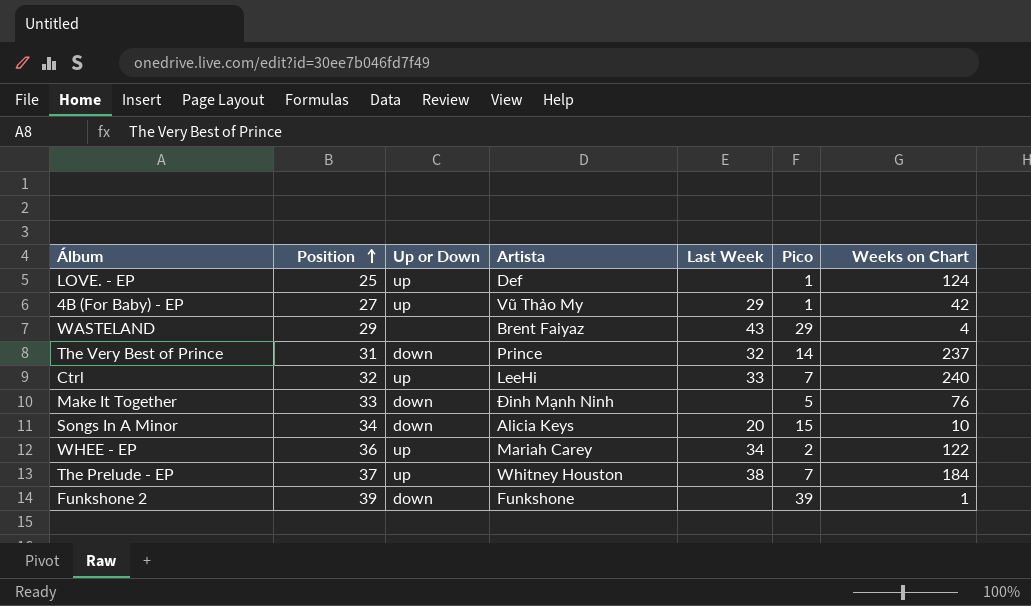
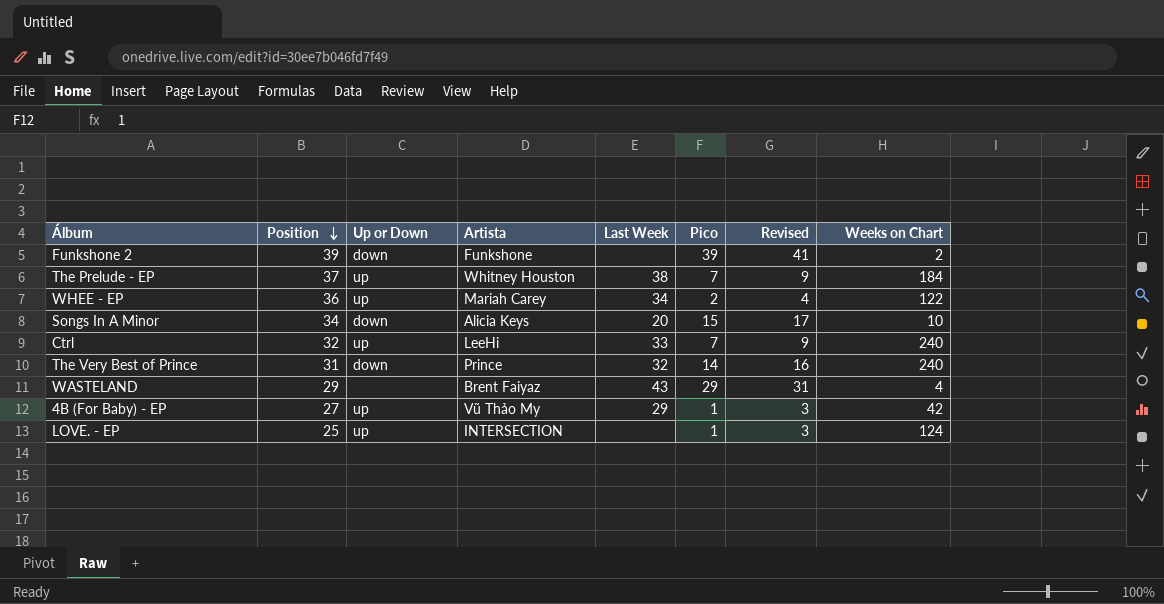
row order: Position ascending -> Position descending
column Revised | formula: none -> [Pico] + 2
row Make It Together: 33 | down | Đinh Mạnh Ninh | none | 5 | 76 -> none
Funkshone 2 | Weeks on Chart: 1 -> 2
The Very Best of Prince | Weeks on Chart: 237 -> 240
LOVE. - EP | Artista: Def -> INTERSECTION

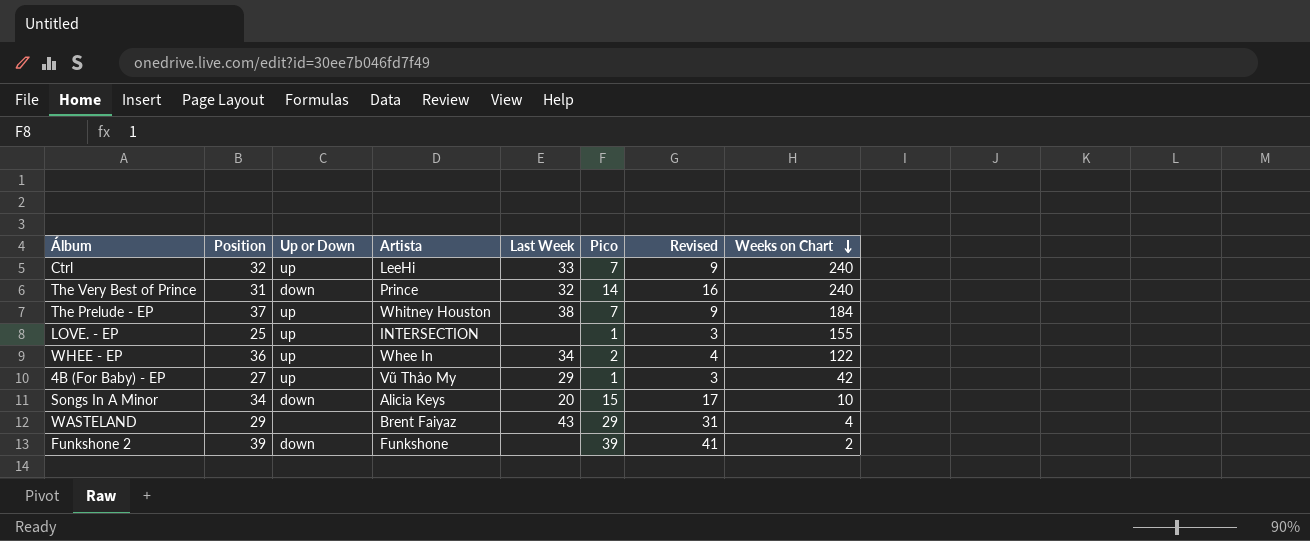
row order: Position descending -> Weeks on Chart descending
LOVE. - EP | Weeks on Chart: 124 -> 155
WHEE - EP | Artista: Mariah Carey -> Whee In

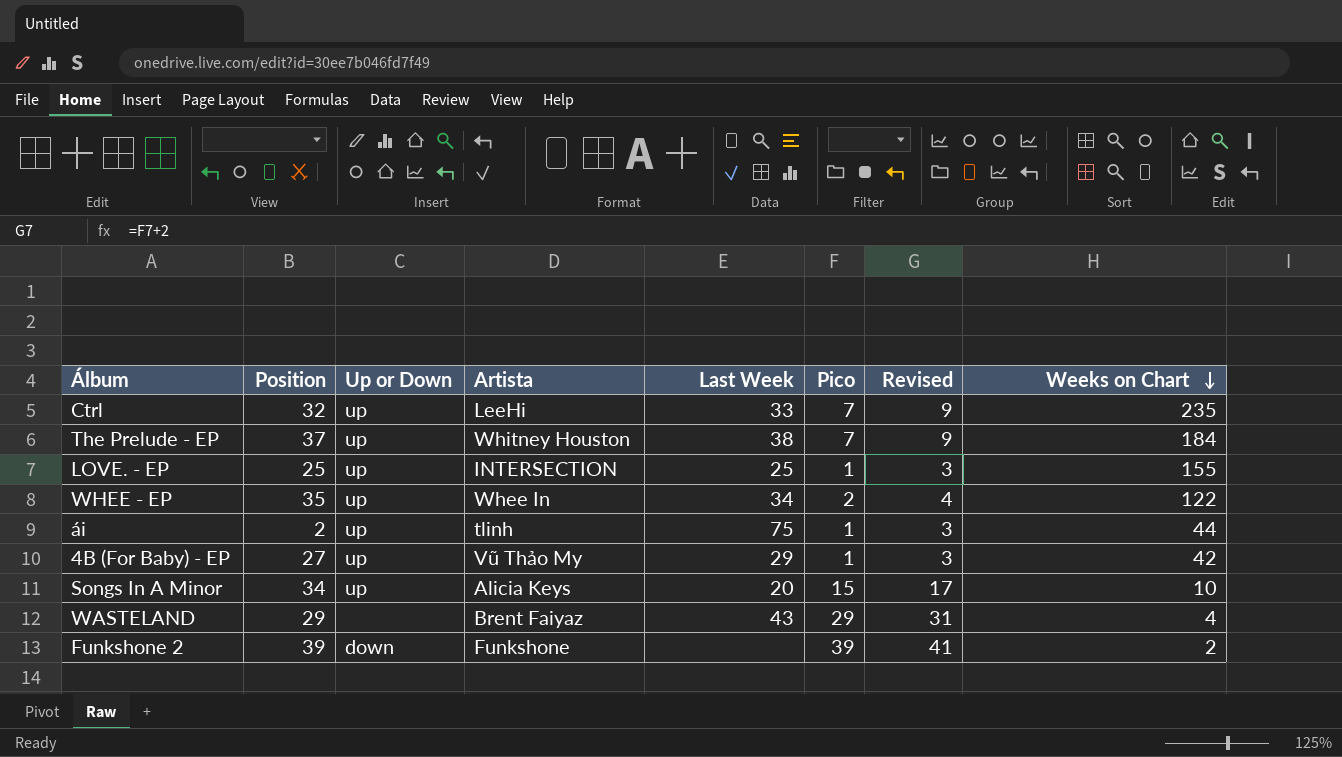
row The Very Best of Prince: 31 | down | Prince | 32 | 14 | 16 | 240 -> none
Ctrl | Weeks on Chart: 240 -> 235
LOVE. - EP | Last Week: none -> 25
WHEE - EP | Position: 36 -> 35
row ái: none -> 2 | up | tlinh | 75 | 1 | 3 | 44
Songs In A Minor | Up or Down: down -> up

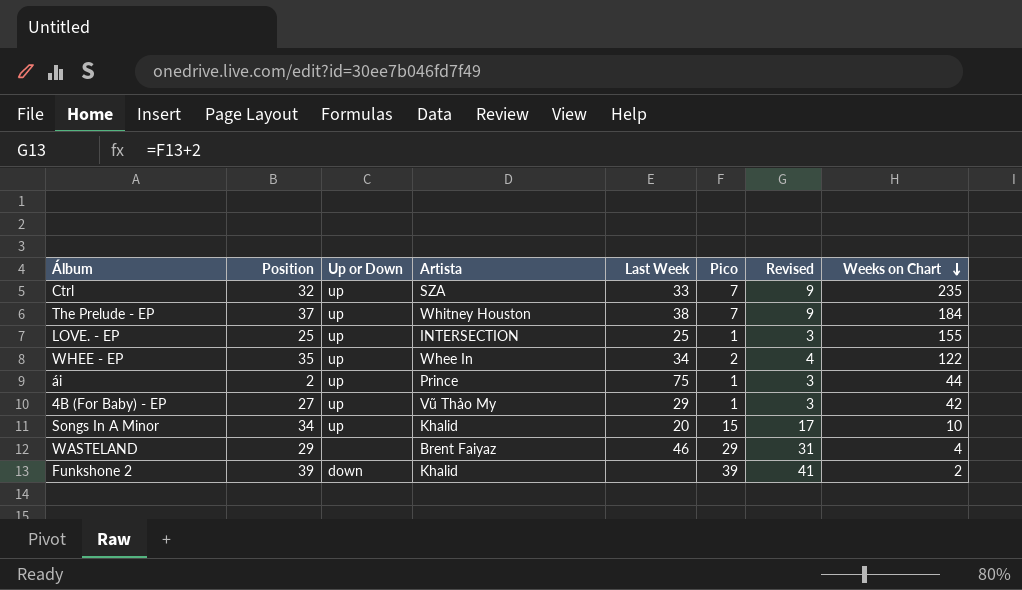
Ctrl | Artista: LeeHi -> SZA
ái | Artista: tlinh -> Prince
Songs In A Minor | Artista: Alicia Keys -> Khalid
WASTELAND | Last Week: 43 -> 46
Funkshone 2 | Artista: Funkshone -> Khalid

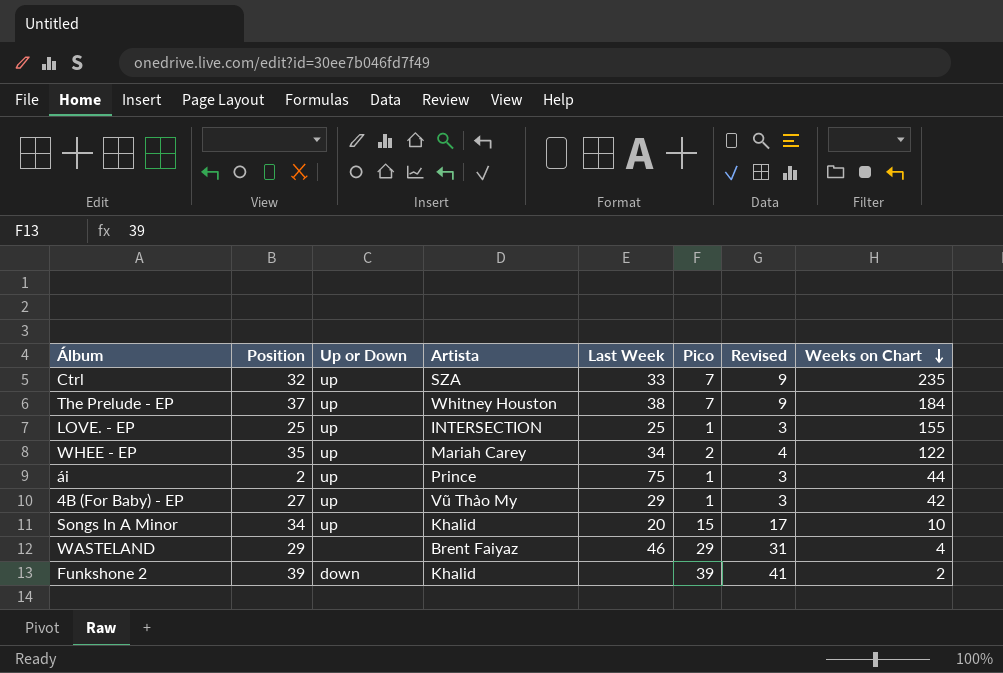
WHEE - EP | Artista: Whee In -> Mariah Carey

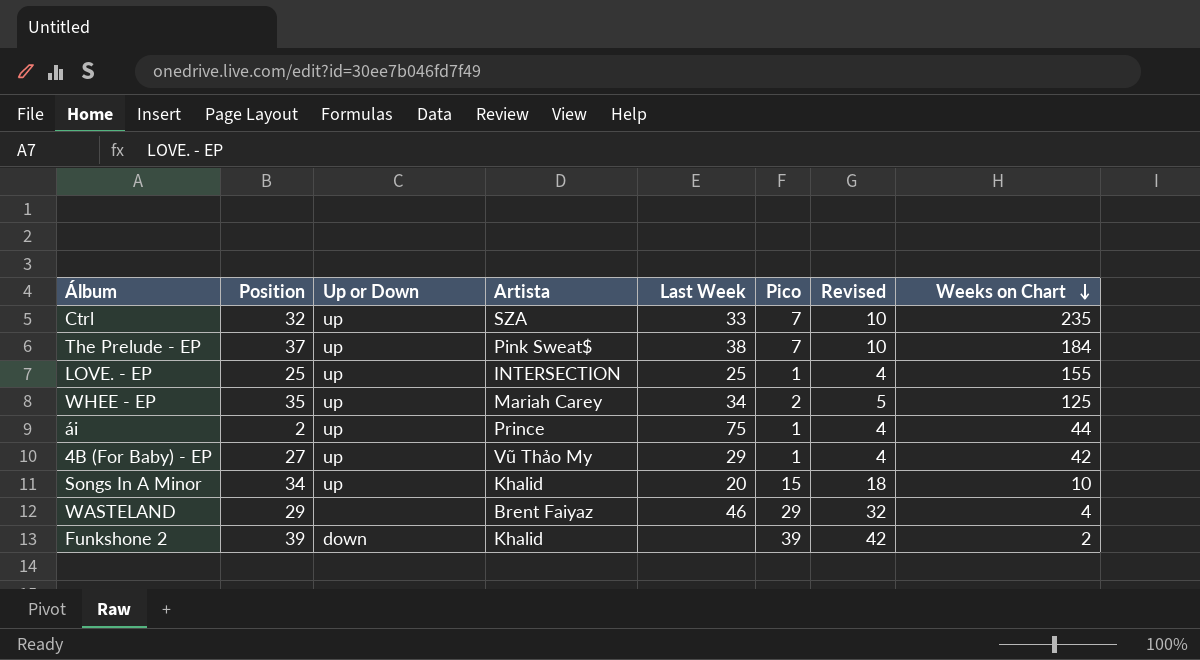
column Revised | formula: [Pico] + 2 -> [Pico] + 3
The Prelude - EP | Artista: Whitney Houston -> Pink Sweat$
WHEE - EP | Weeks on Chart: 122 -> 125

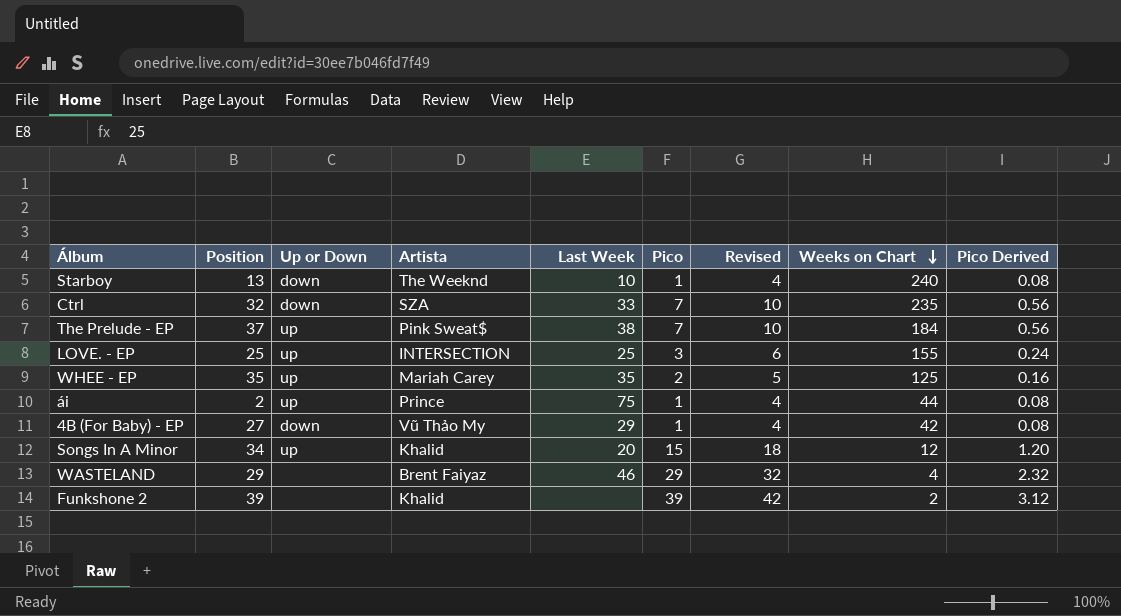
column Pico Derived | formula: none -> [Pico] * 0.08
row Starboy: none -> 13 | down | The Weeknd | 10 | 1 | 4 | 240 | 0.08
Ctrl | Up or Down: up -> down
LOVE. - EP | Pico: 1 -> 3
LOVE. - EP | Revised: 4 -> 6
WHEE - EP | Last Week: 34 -> 35
4B (For Baby) - EP | Up or Down: up -> down
Songs In A Minor | Weeks on Chart: 10 -> 12
Funkshone 2 | Up or Down: down -> none

